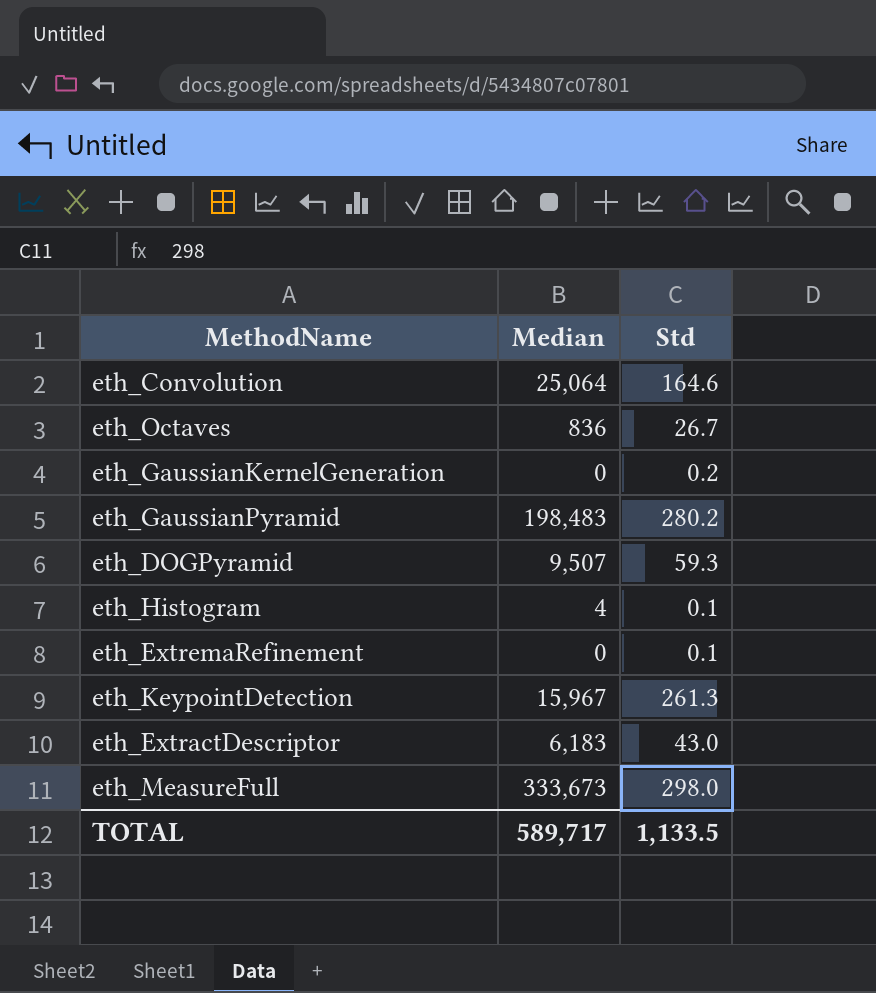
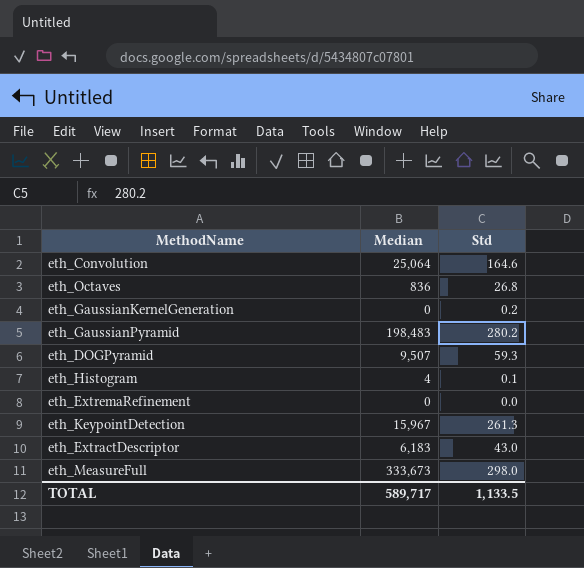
eth_Octaves | Std: 26.7 -> 26.8
eth_ExtremaRefinement | Std: 0.1 -> 0.0

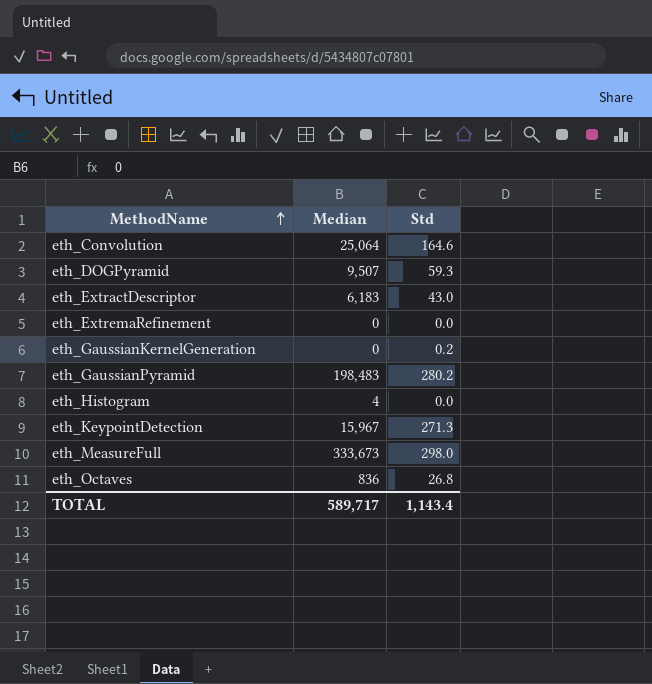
row order: none -> MethodName ascending
eth_Histogram | Std: 0.1 -> 0.0
eth_KeypointDetection | Std: 261.3 -> 271.3
TOTAL | Std: 1,133.5 -> 1,143.4

